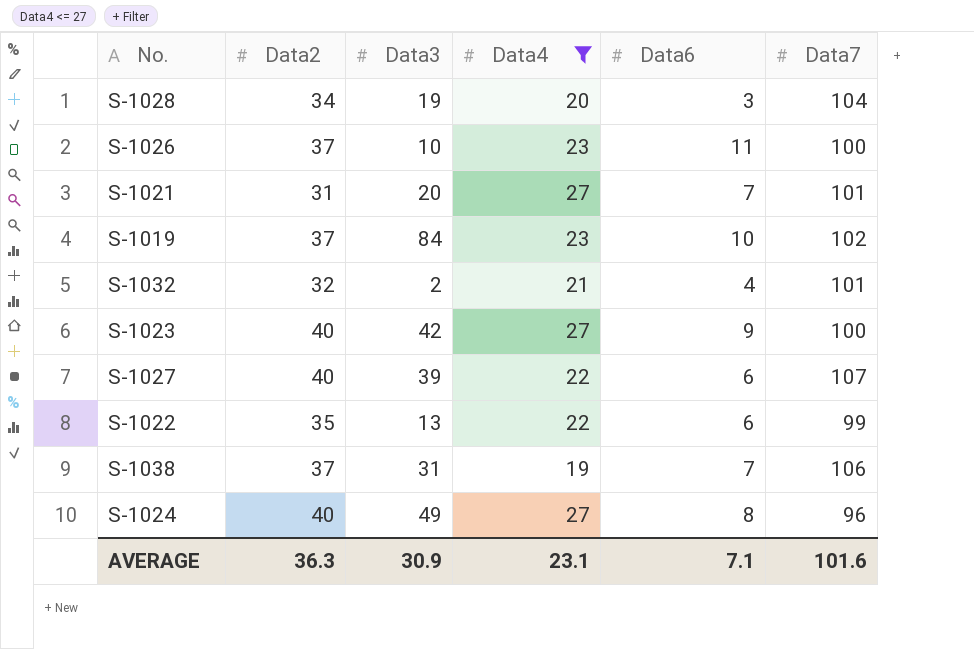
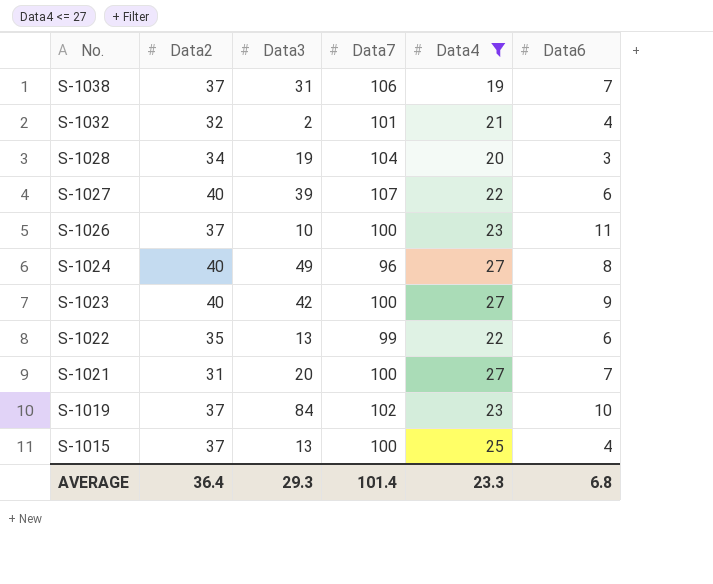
row order: none -> No. descending
column Data7 | position: 6 -> 4
S-1021 | Data7: 101 -> 100
row S-1015: none -> 37 | 13 | 100 | 25 | 4
AVERAGE | Data2: 36.3 -> 36.4
AVERAGE | Data3: 30.9 -> 29.3
AVERAGE | Data7: 101.6 -> 101.4
AVERAGE | Data4: 23.1 -> 23.3
AVERAGE | Data6: 7.1 -> 6.8

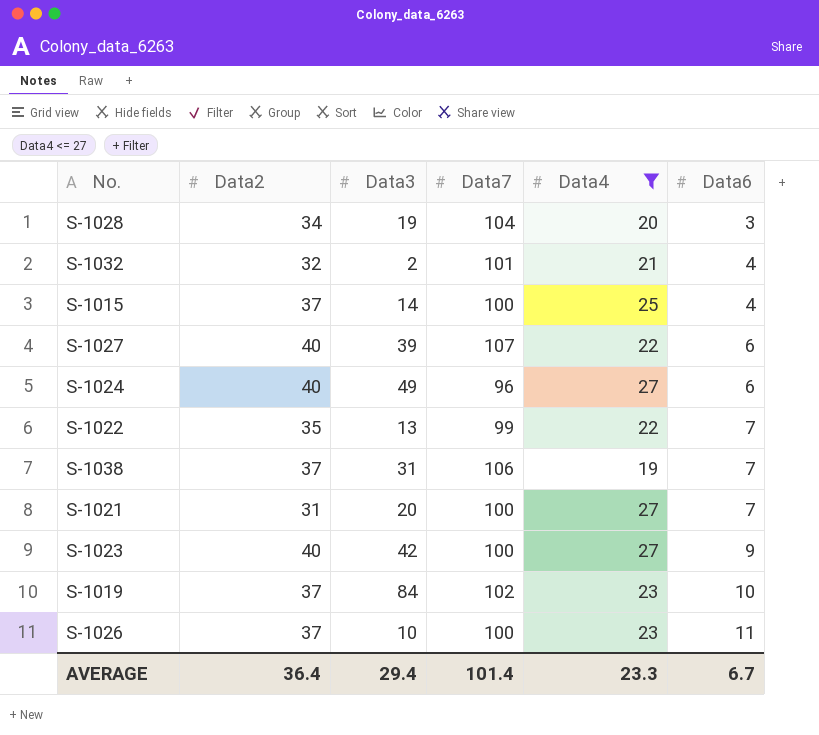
row order: No. descending -> Data6 ascending
S-1015 | Data3: 13 -> 14
S-1024 | Data6: 8 -> 6
S-1022 | Data6: 6 -> 7
AVERAGE | Data3: 29.3 -> 29.4
AVERAGE | Data6: 6.8 -> 6.7

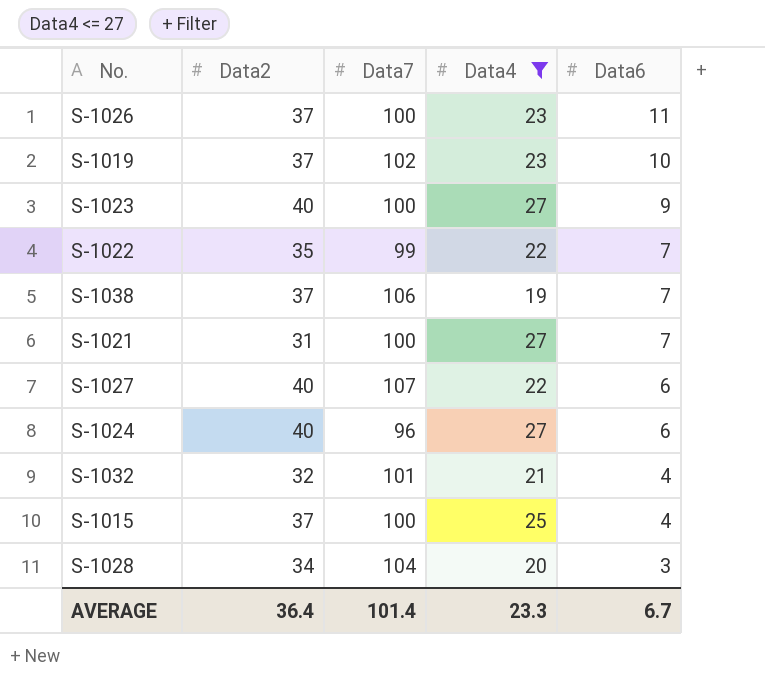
row order: Data6 ascending -> Data6 descending
column Data3 | position: 3 -> none

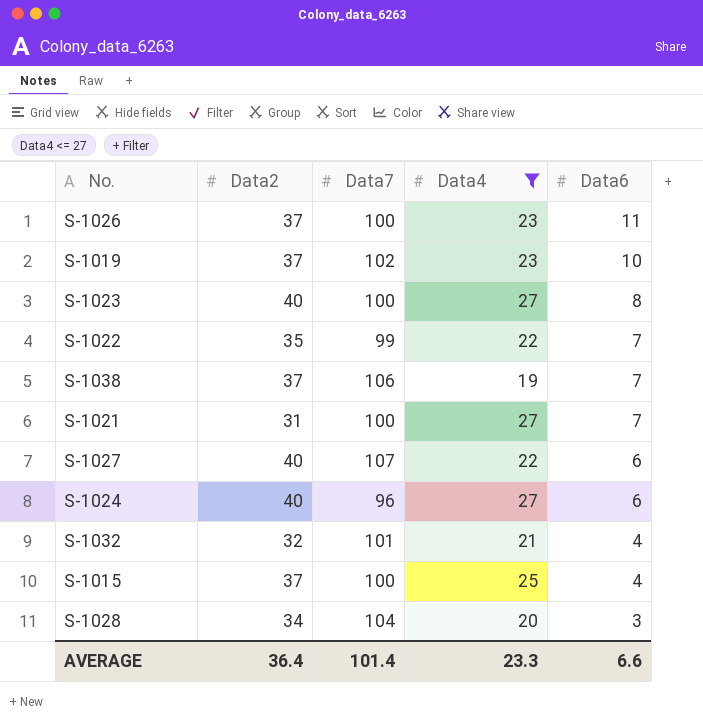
S-1023 | Data6: 9 -> 8
AVERAGE | Data6: 6.7 -> 6.6

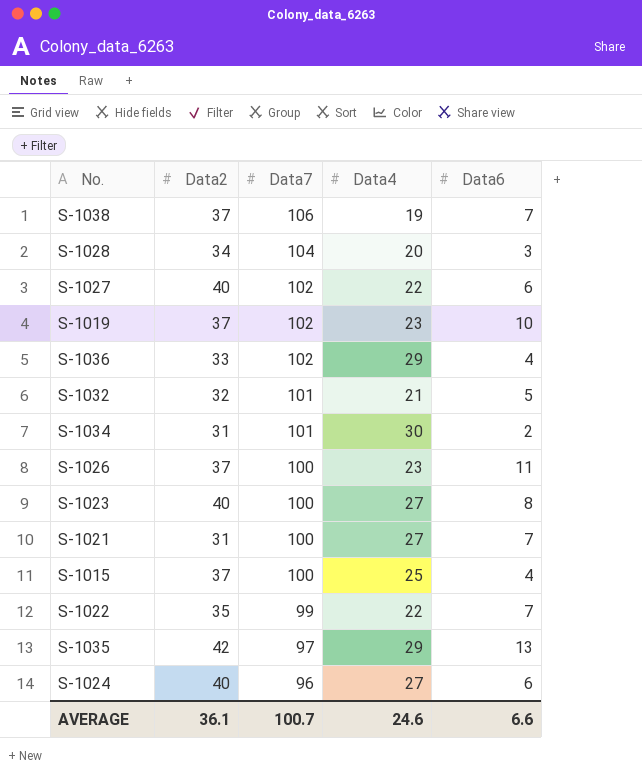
filter: Data4 <= 27 -> none
row order: Data6 descending -> Data7 descending
S-1027 | Data7: 107 -> 102
S-1032 | Data6: 4 -> 5
AVERAGE | Data2: 36.4 -> 36.1
AVERAGE | Data7: 101.4 -> 100.7
AVERAGE | Data4: 23.3 -> 24.6

